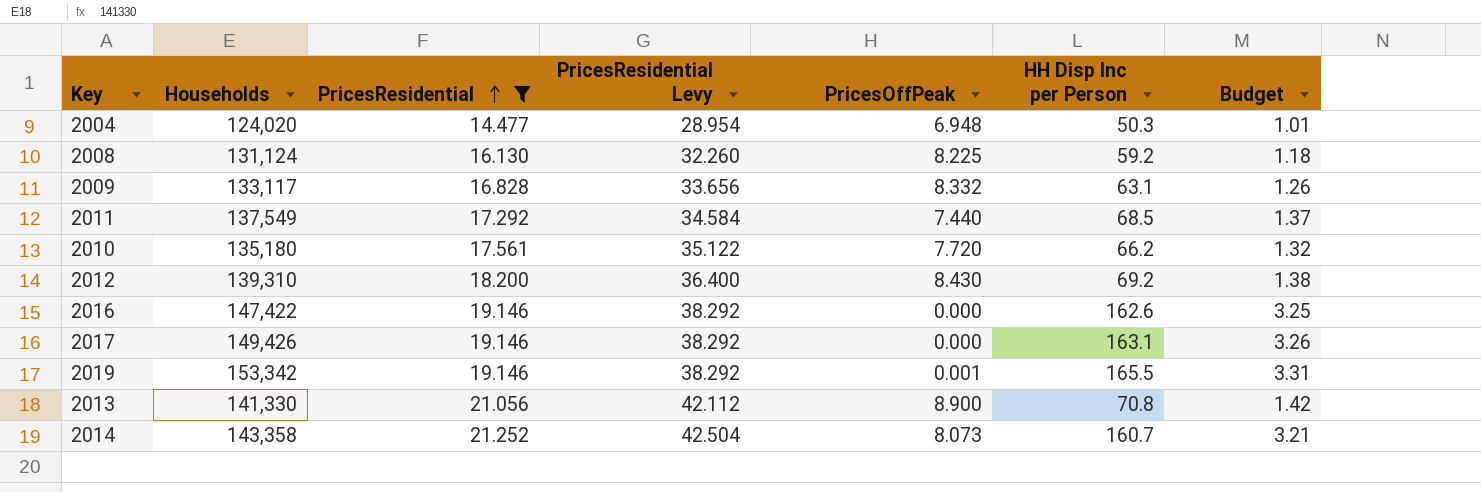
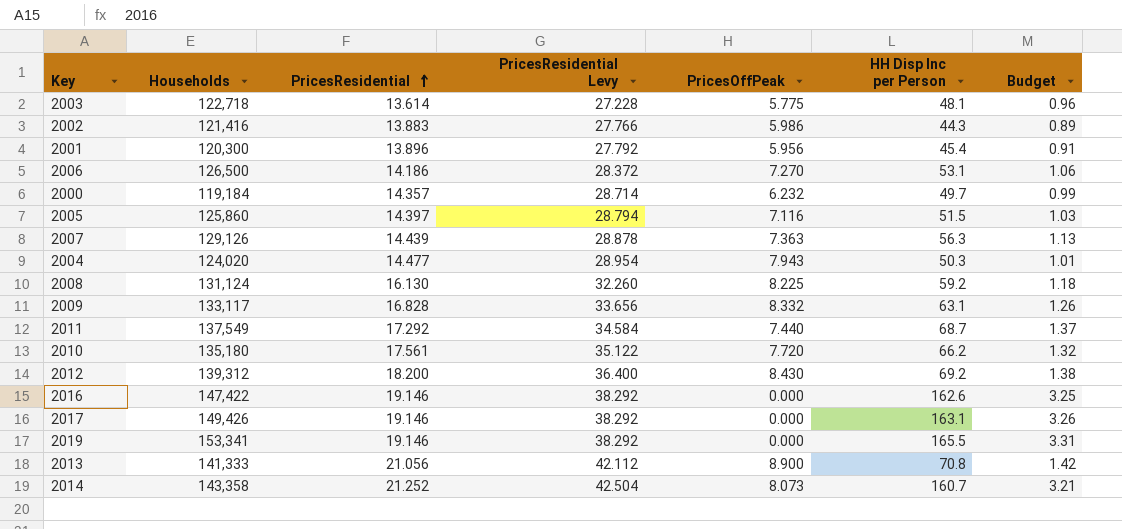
filter: PricesResidential >= 14.477 -> none
2004 | PricesOffPeak: 6.948 -> 7.943
2011 | HH Disp Inc per Person: 68.5 -> 68.7
2012 | Households: 139,310 -> 139,312
2019 | Households: 153,342 -> 153,341
2019 | PricesOffPeak: 0.001 -> 0.000
2013 | Households: 141,330 -> 141,333

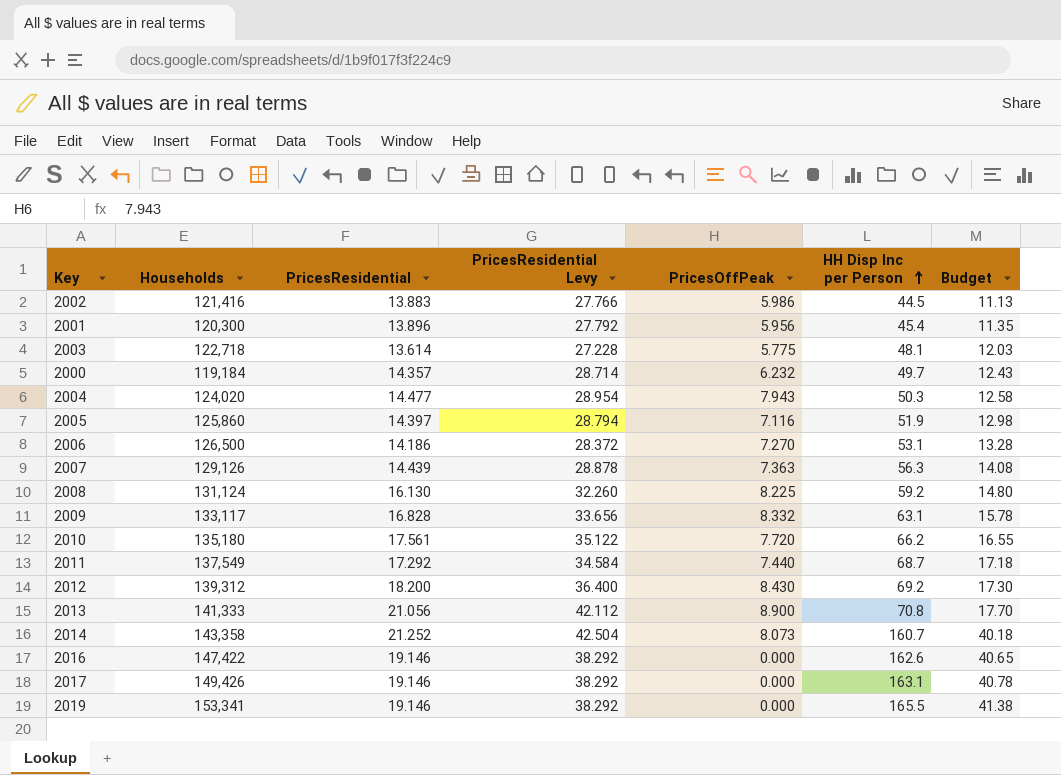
row order: PricesResidential ascending -> HH Disp Inc per Person ascending
column Budget | formula: [HH Disp Inc per Person] * 0.02 -> [HH Disp Inc per Person] * 0.25
2002 | HH Disp Inc per Person: 44.3 -> 44.5
2005 | HH Disp Inc per Person: 51.5 -> 51.9

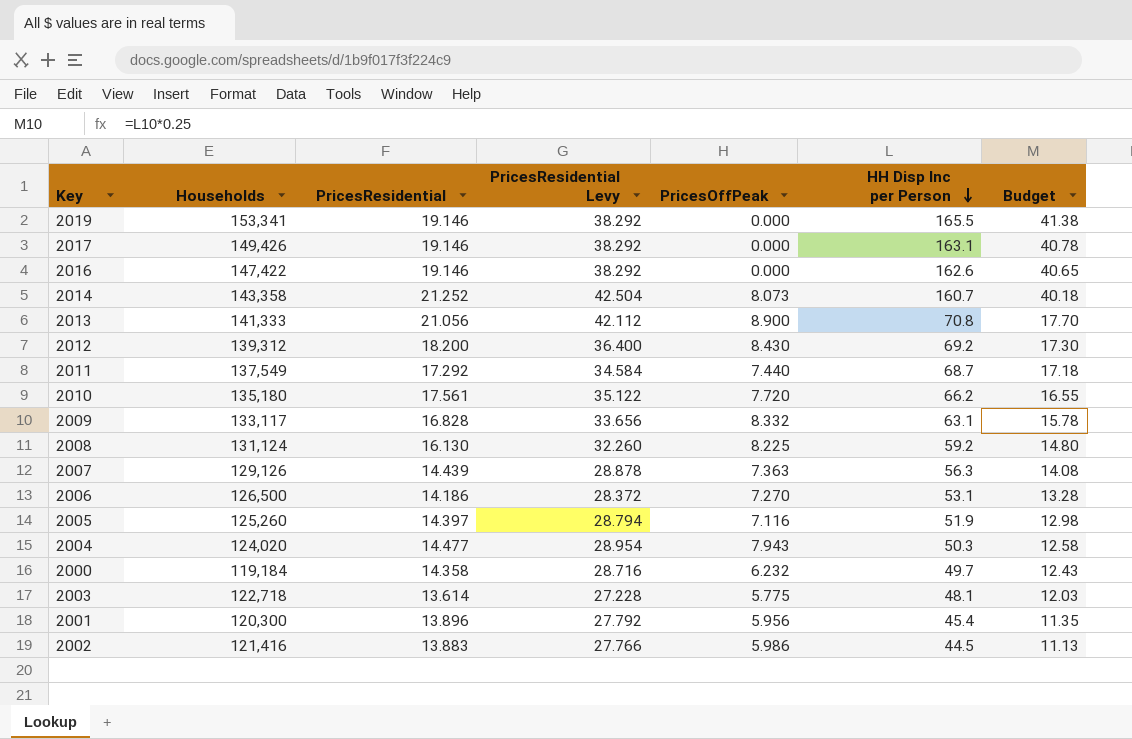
row order: HH Disp Inc per Person ascending -> HH Disp Inc per Person descending
2005 | Households: 125,860 -> 125,260
2000 | PricesResidential: 14.357 -> 14.358
2000 | PricesResidential Levy: 28.714 -> 28.716

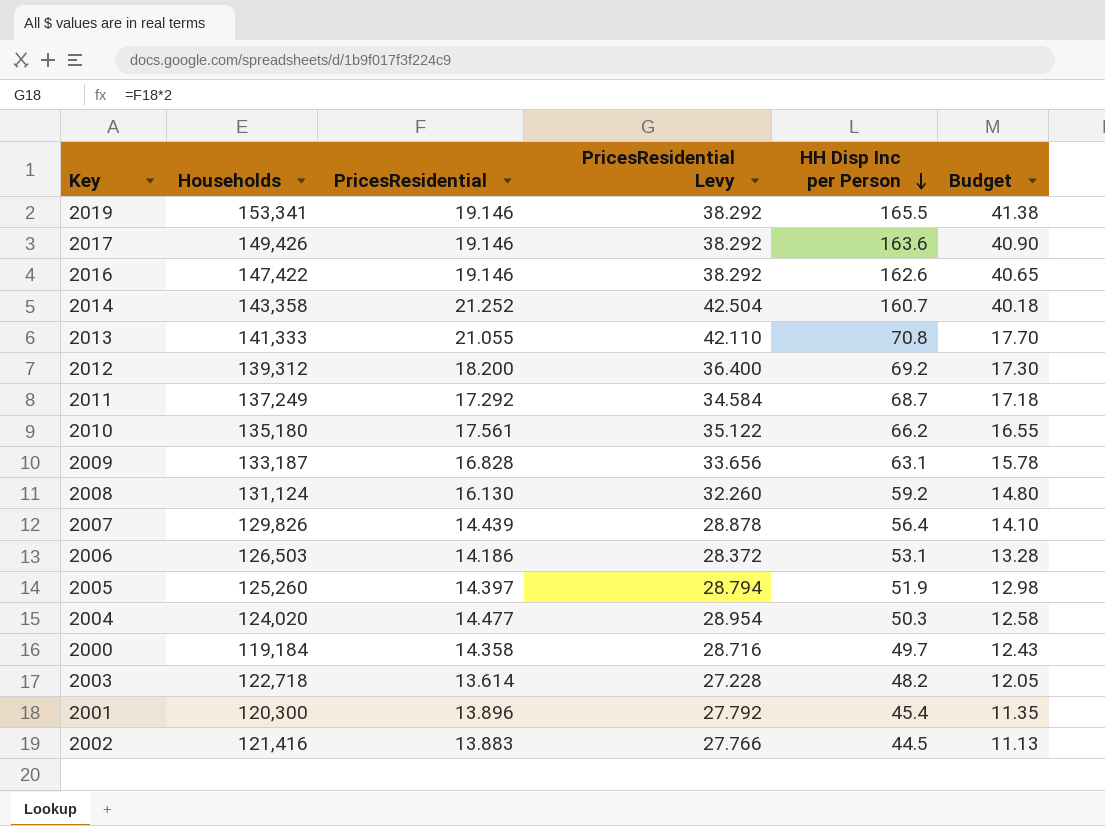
column PricesOffPeak | position: 5 -> none
2017 | HH Disp Inc per Person: 163.1 -> 163.6
2017 | Budget: 40.78 -> 40.90
2013 | PricesResidential: 21.056 -> 21.055
2013 | PricesResidential Levy: 42.112 -> 42.110
2011 | Households: 137,549 -> 137,249
2009 | Households: 133,117 -> 133,187
2007 | Households: 129,126 -> 129,826
2007 | HH Disp Inc per Person: 56.3 -> 56.4
2007 | Budget: 14.08 -> 14.10
2006 | Households: 126,500 -> 126,503
2003 | HH Disp Inc per Person: 48.1 -> 48.2
2003 | Budget: 12.03 -> 12.05

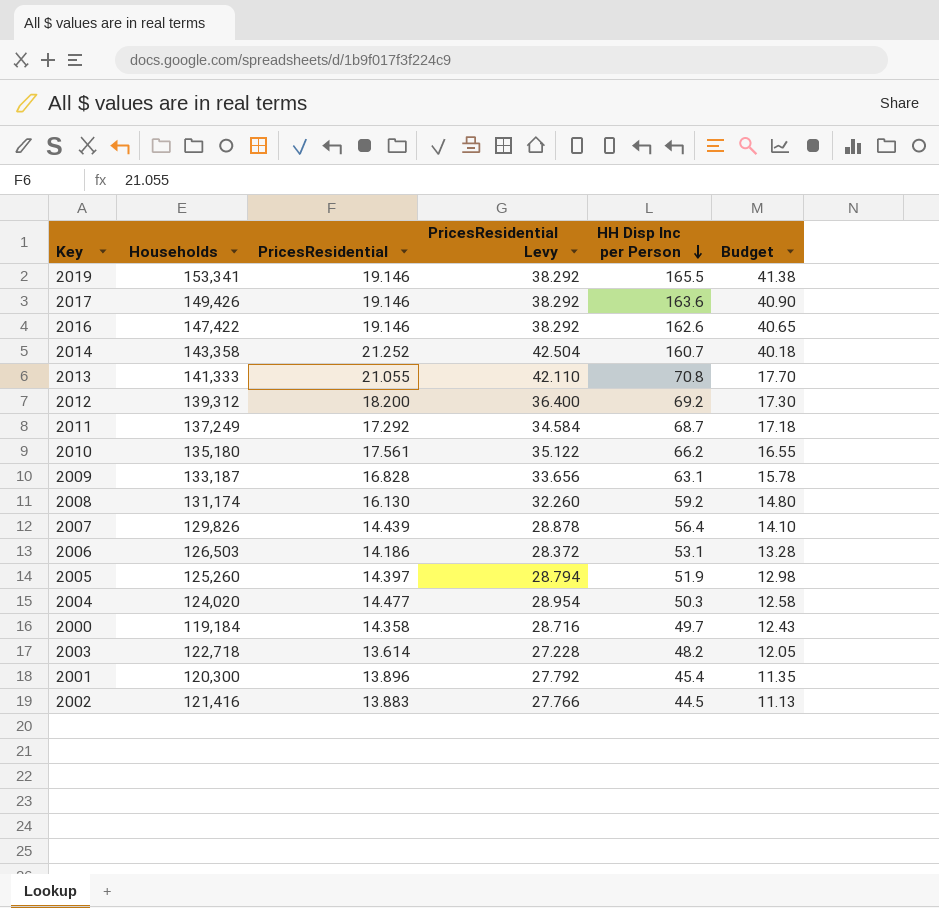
2008 | Households: 131,124 -> 131,174

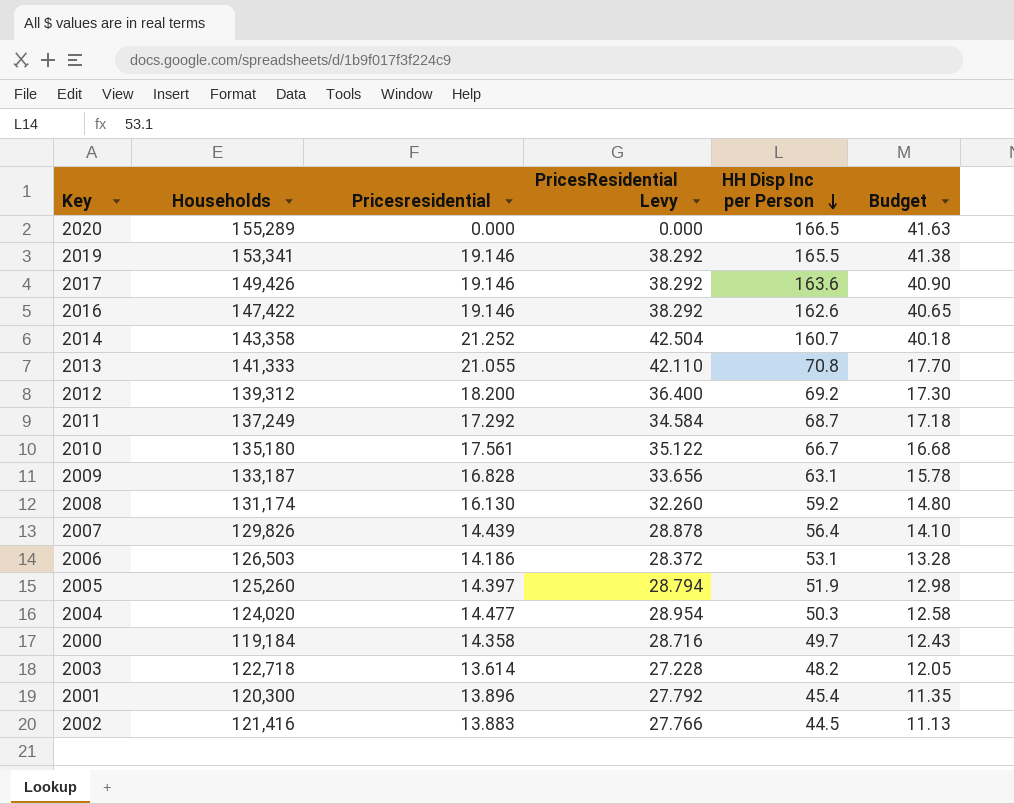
column name: PricesResidential -> Pricesresidential
row 2020: none -> 155,289 | 0.000 | 0.000 | 166.5 | 41.63
2010 | HH Disp Inc per Person: 66.2 -> 66.7
2010 | Budget: 16.55 -> 16.68

